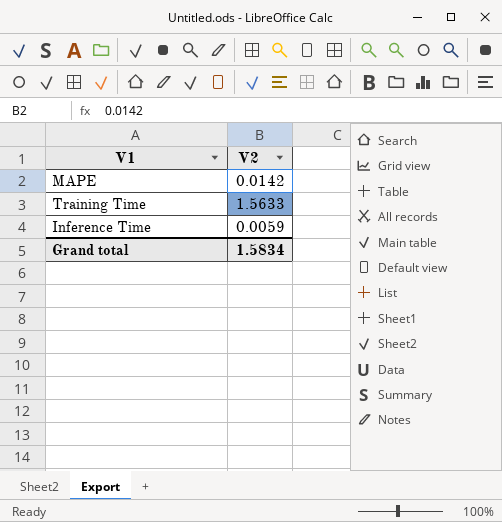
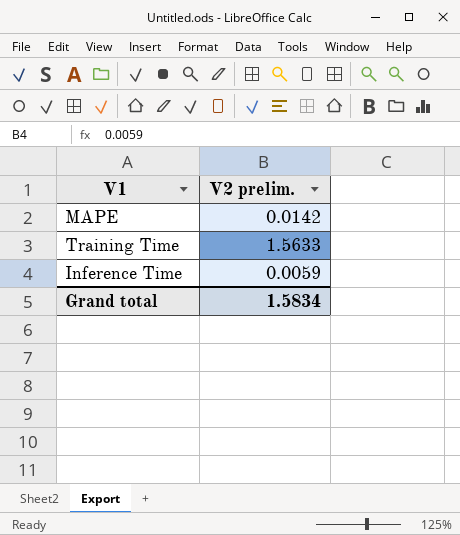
column name: V2 -> V2 prelim.

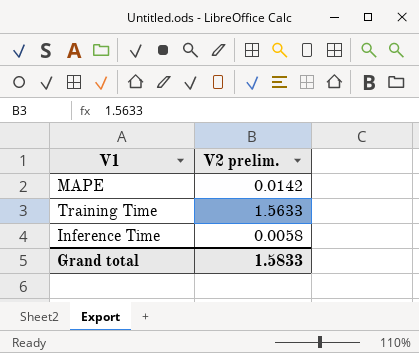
Inference Time | V2 prelim.: 0.0059 -> 0.0058
Grand total | V2 prelim.: 1.5834 -> 1.5833

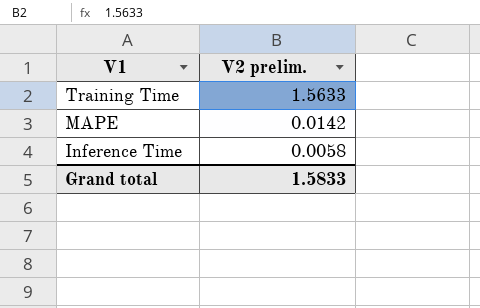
row order: none -> V1 descending

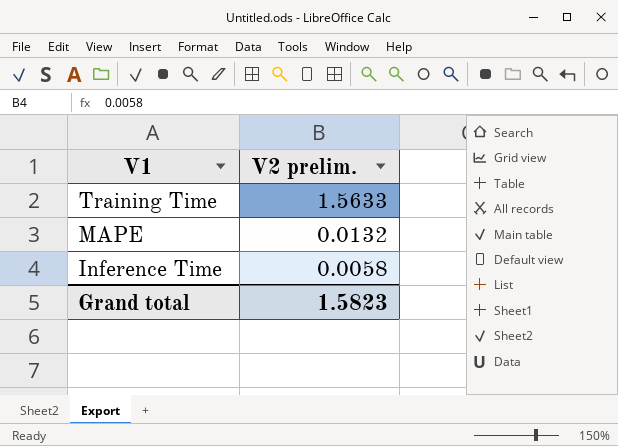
MAPE | V2 prelim.: 0.0142 -> 0.0132
Grand total | V2 prelim.: 1.5833 -> 1.5823

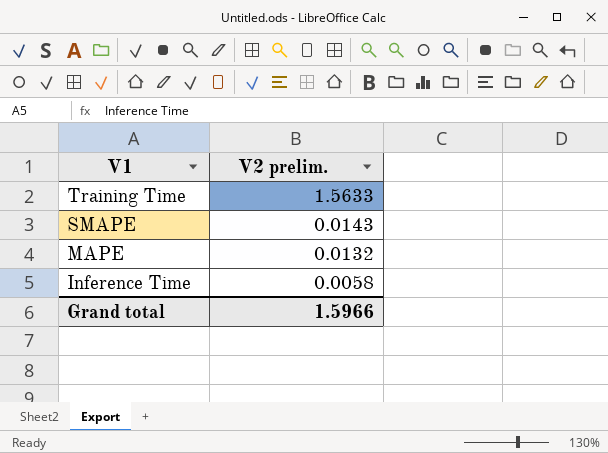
row SMAPE: none -> 0.0143
Grand total | V2 prelim.: 1.5823 -> 1.5966

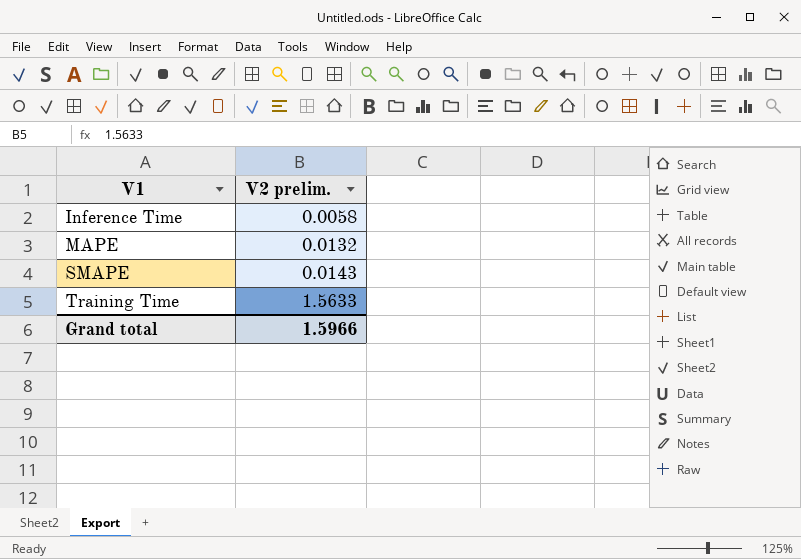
row order: V1 descending -> V1 ascending

